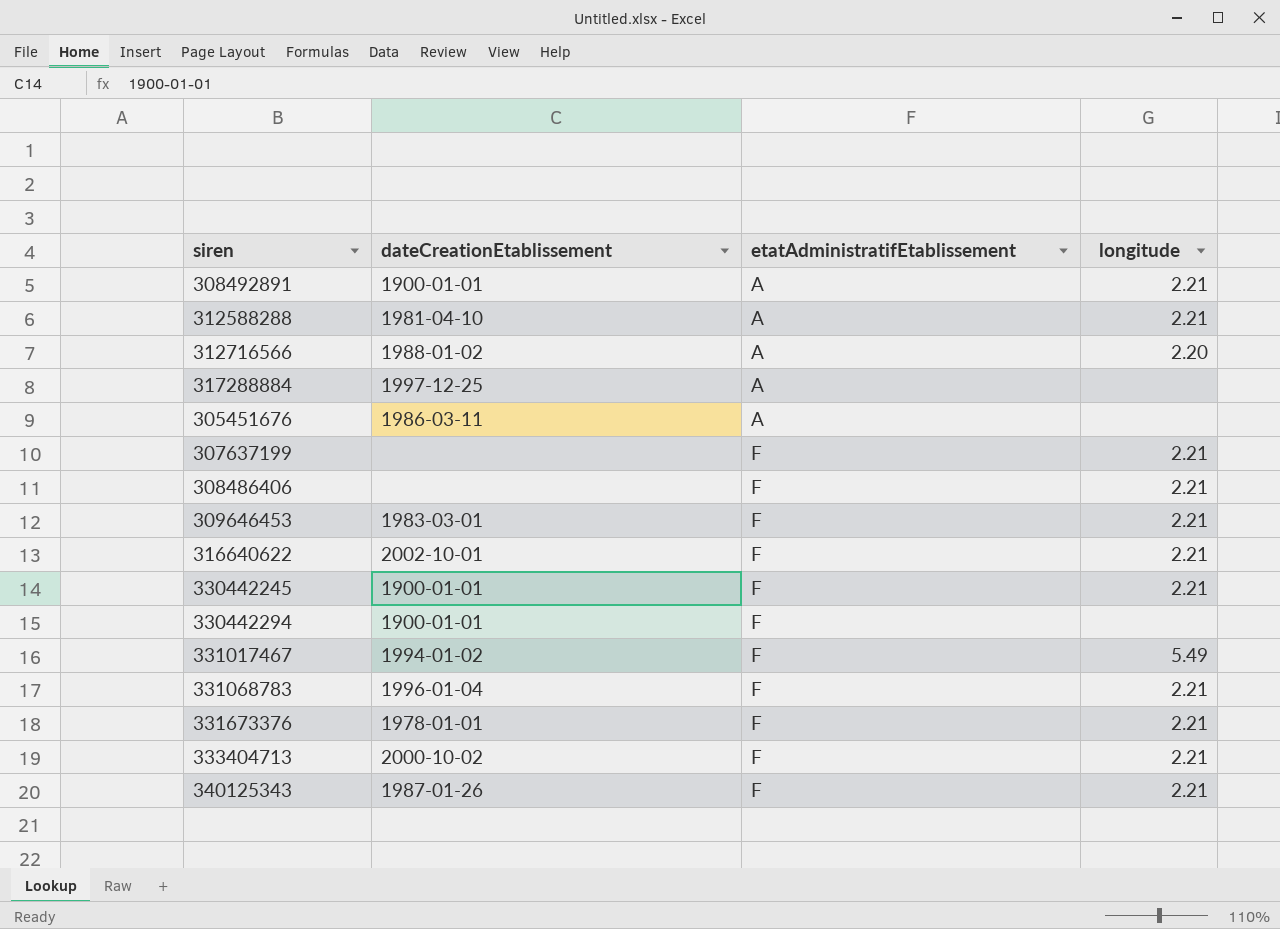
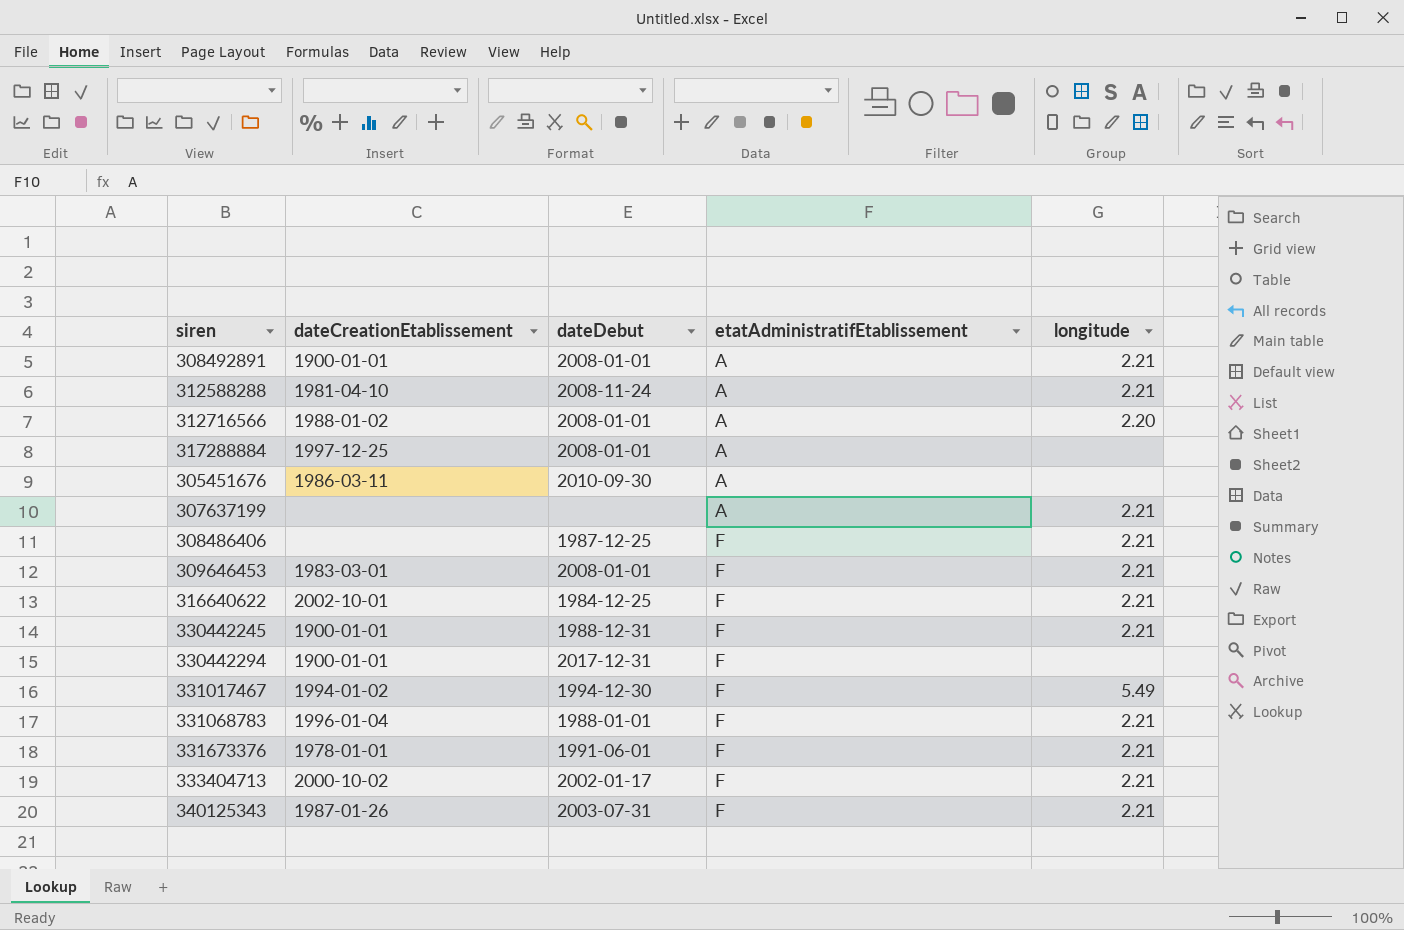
column dateDebut | position: none -> 3
307637199 | etatAdministratifEtablissement: F -> A

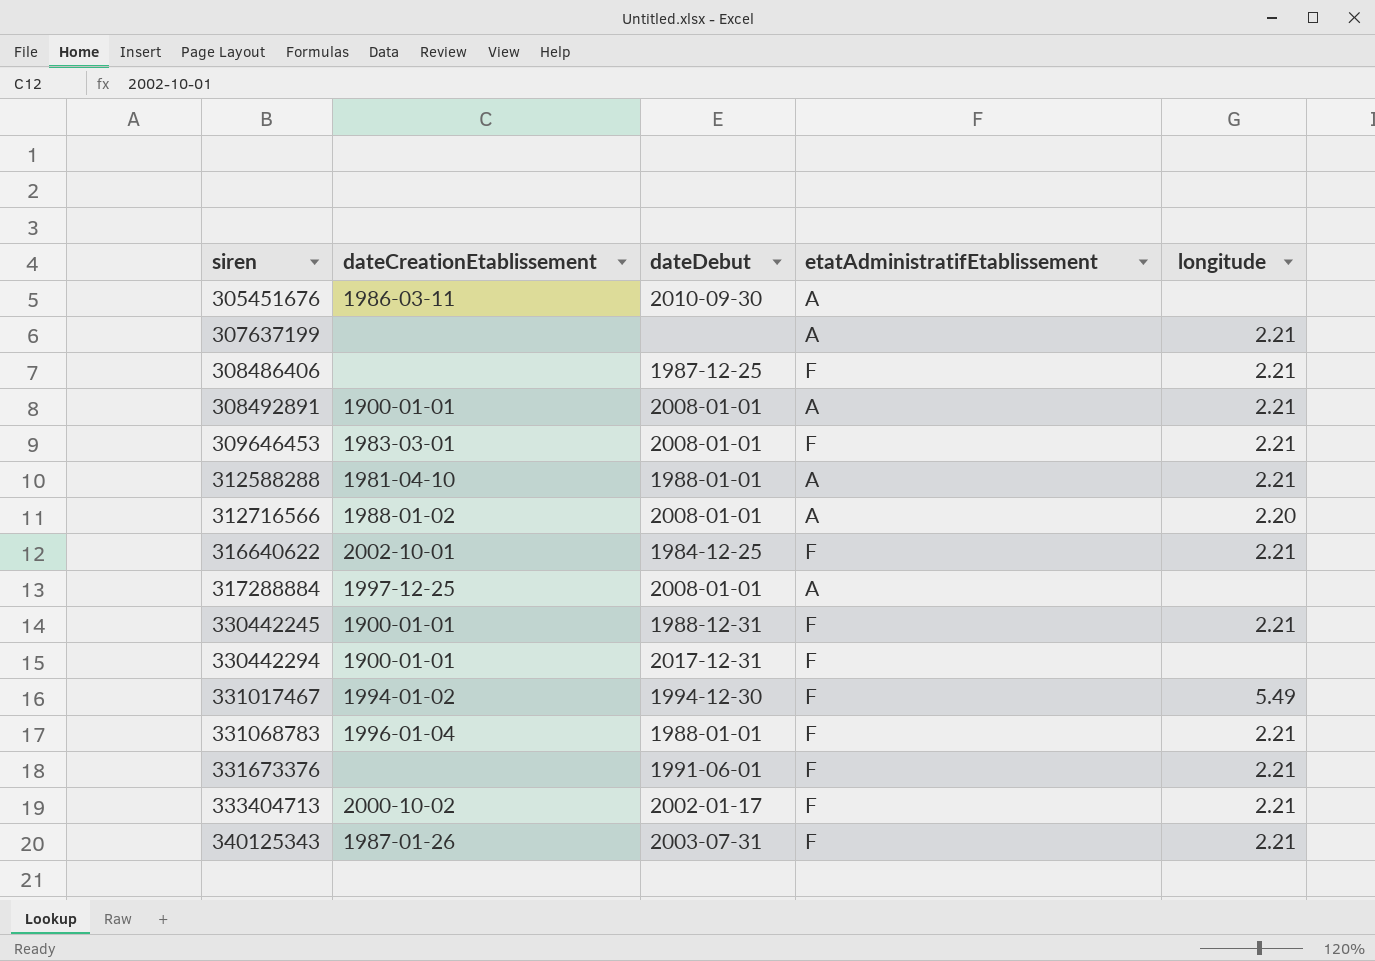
row order: etatAdministratifEtablissement ascending -> siren ascending
312588288 | dateDebut: 2008-11-24 -> 1988-01-01
331673376 | dateCreationEtablissement: 1978-01-01 -> none

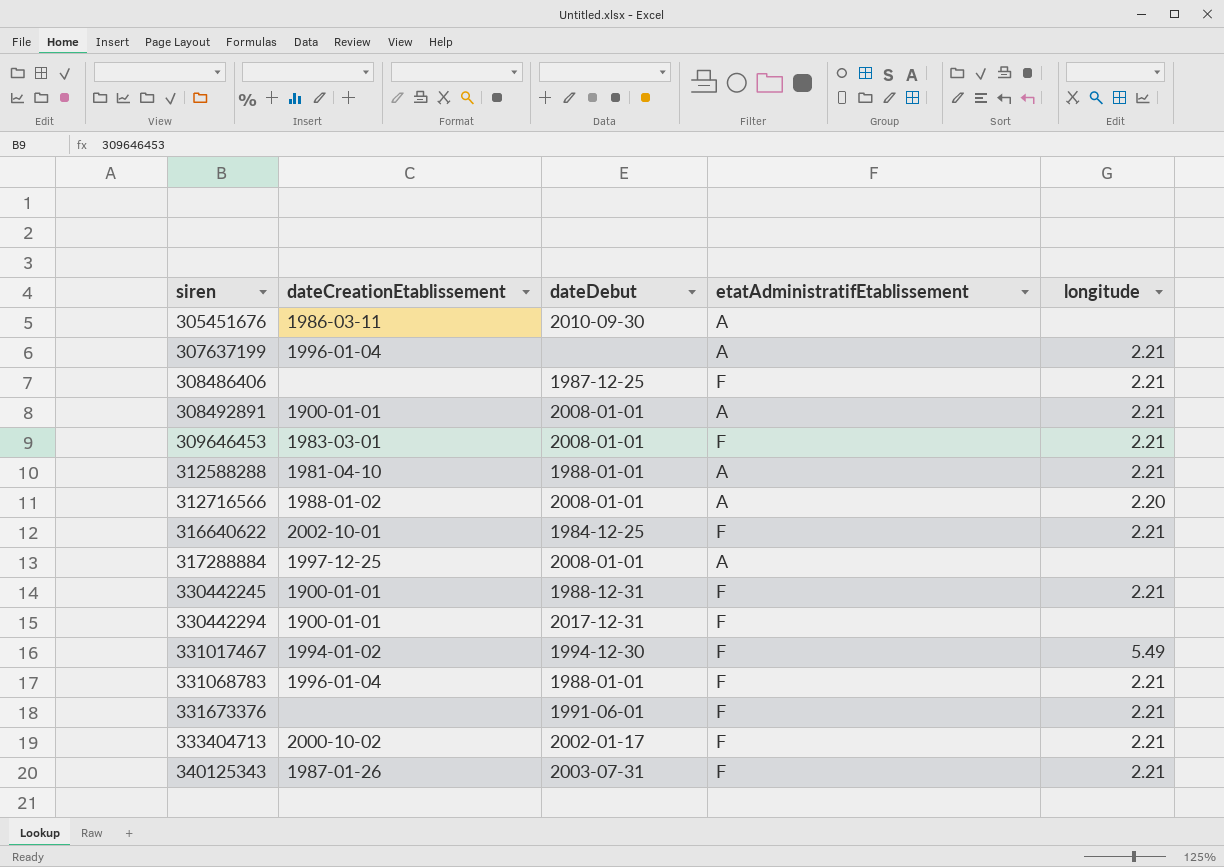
307637199 | dateCreationEtablissement: none -> 1996-01-04

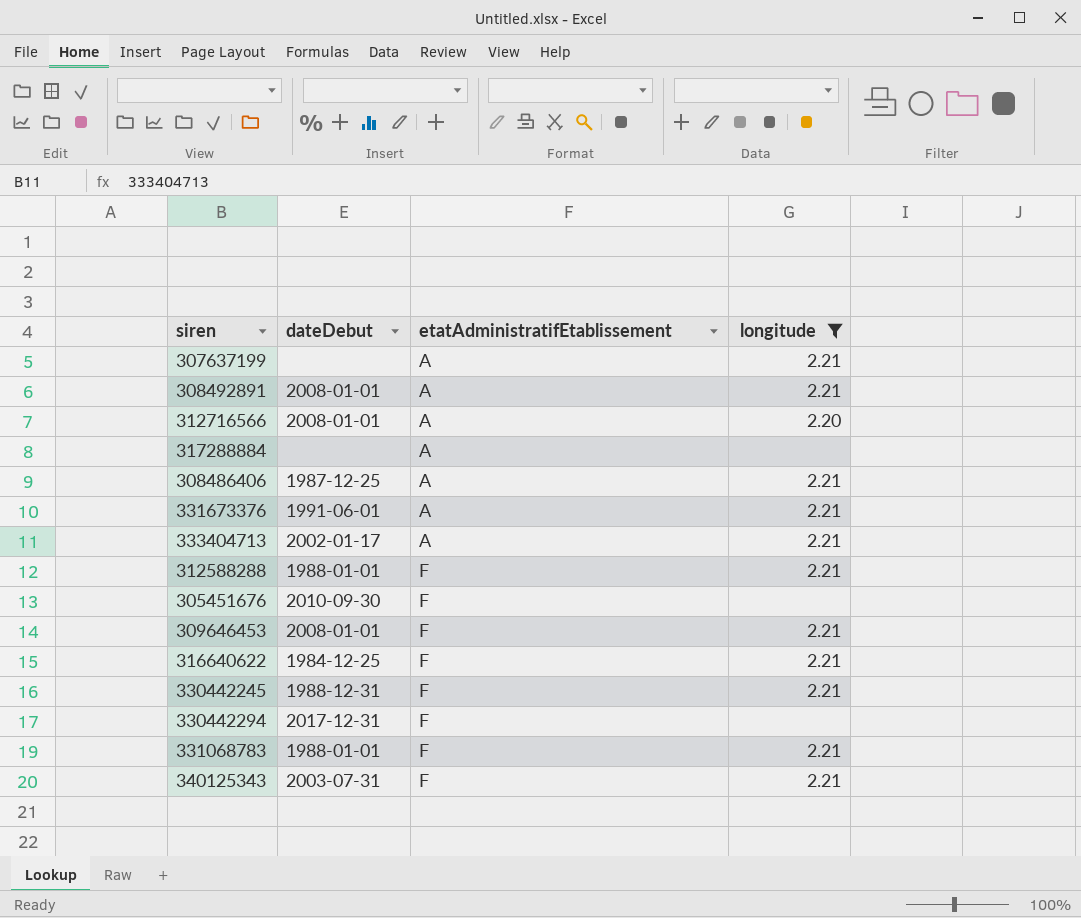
filter: none -> longitude != 5.49
row order: siren ascending -> etatAdministratifEtablissement ascending
column dateCreationEtablissement | position: 2 -> none
317288884 | dateDebut: 2008-01-01 -> none
308486406 | etatAdministratifEtablissement: F -> A
331673376 | etatAdministratifEtablissement: F -> A
333404713 | etatAdministratifEtablissement: F -> A
312588288 | etatAdministratifEtablissement: A -> F
305451676 | etatAdministratifEtablissement: A -> F

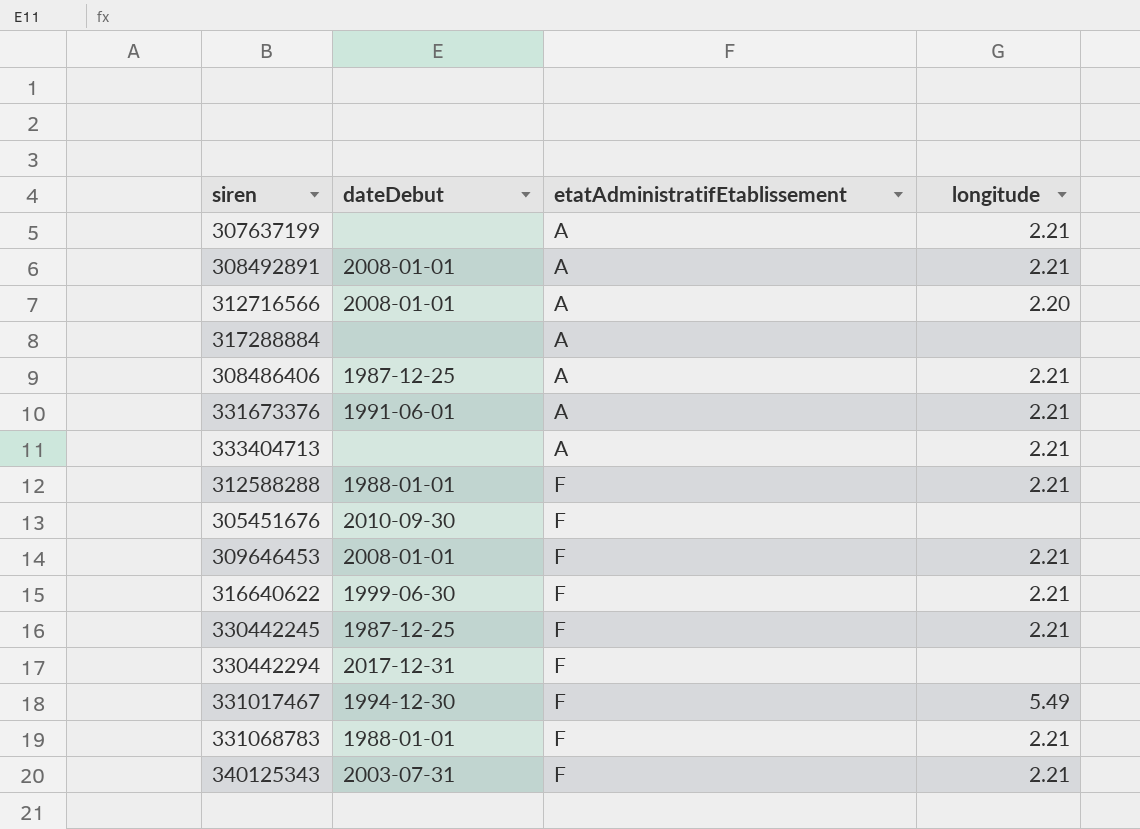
filter: longitude != 5.49 -> none
333404713 | dateDebut: 2002-01-17 -> none
316640622 | dateDebut: 1984-12-25 -> 1999-06-30
330442245 | dateDebut: 1988-12-31 -> 1987-12-25

